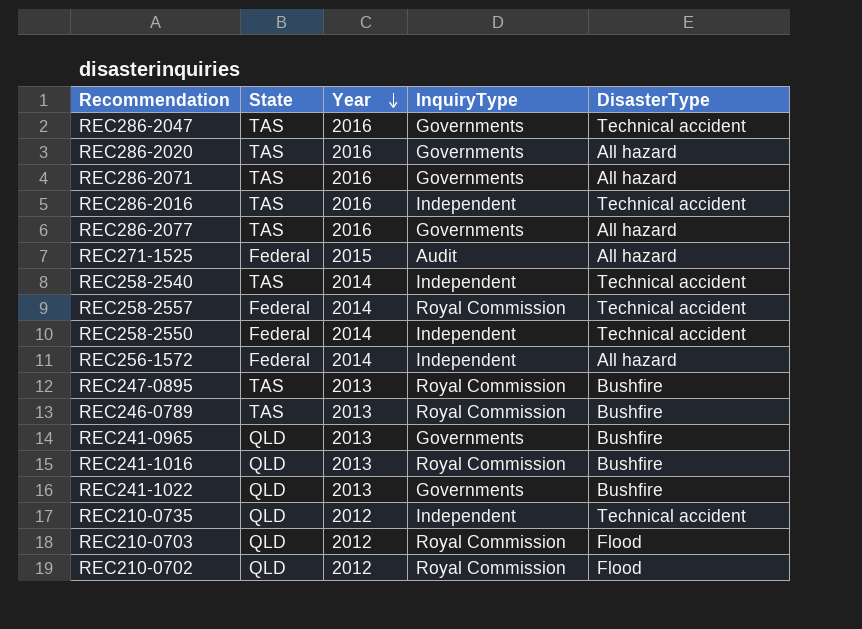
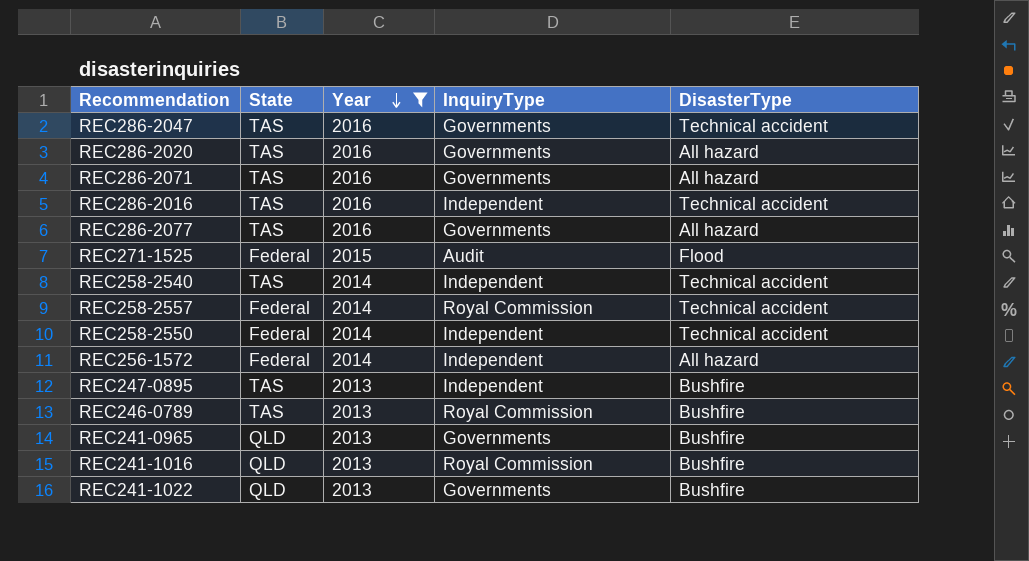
filter: none -> Year != 2012
REC271-1525 | DisasterType: All hazard -> Flood
REC247-0895 | InquiryType: Royal Commission -> Independent

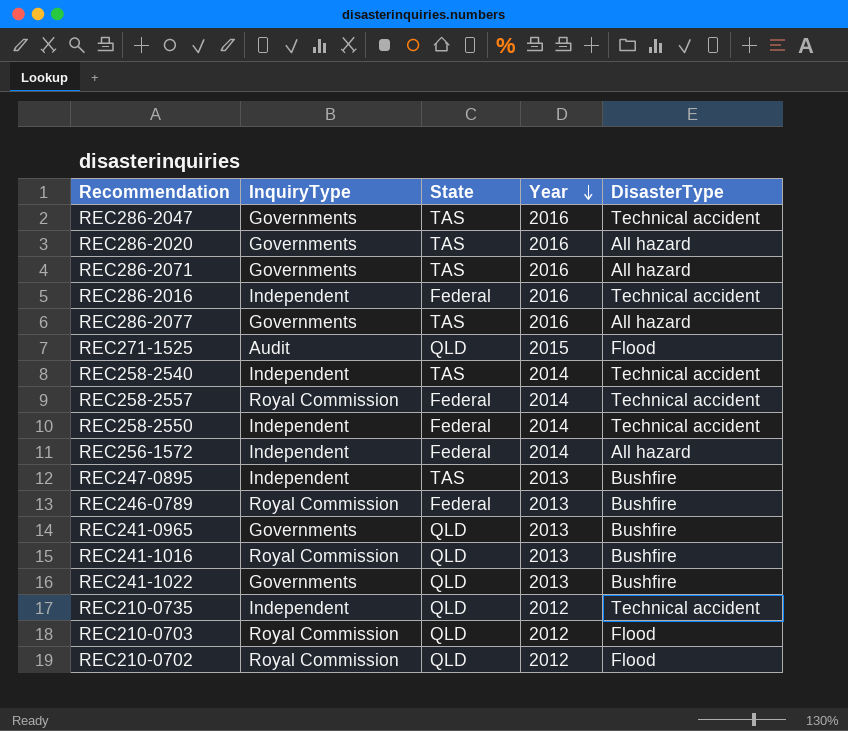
filter: Year != 2012 -> none
column InquiryType | position: 4 -> 2
REC286-2016 | State: TAS -> Federal
REC271-1525 | State: Federal -> QLD
REC246-0789 | State: TAS -> Federal

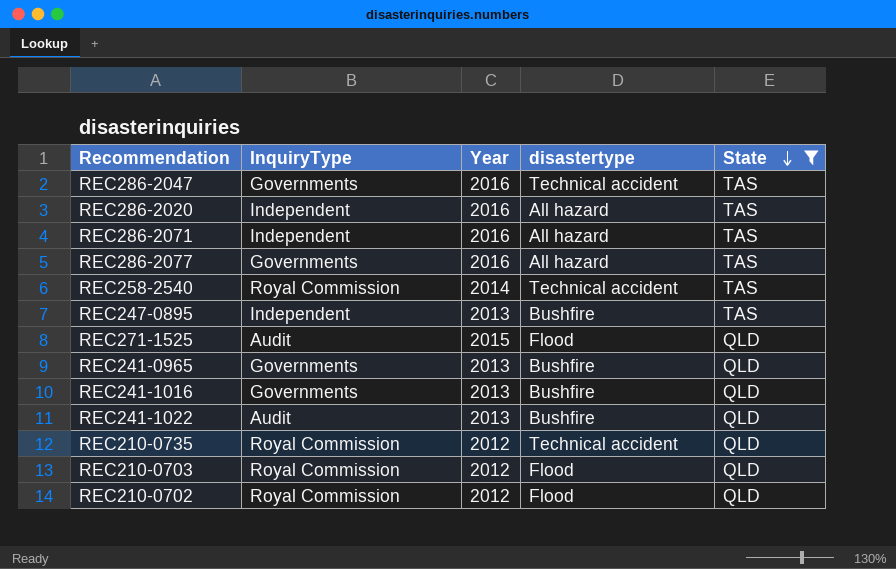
filter: none -> State != Federal
row order: Year descending -> State descending
column name: DisasterType -> disastertype
column State | position: 3 -> 5
REC286-2020 | InquiryType: Governments -> Independent
REC286-2071 | InquiryType: Governments -> Independent
REC258-2540 | InquiryType: Independent -> Royal Commission
REC241-1016 | InquiryType: Royal Commission -> Governments
REC241-1022 | InquiryType: Governments -> Audit
REC210-0735 | InquiryType: Independent -> Royal Commission

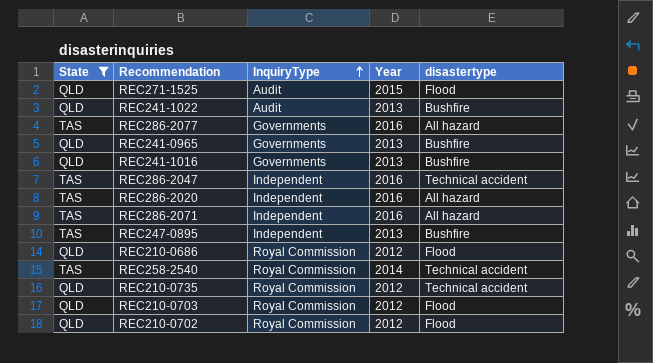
row order: State descending -> InquiryType ascending
column State | position: 5 -> 1
REC286-2047 | InquiryType: Governments -> Independent
row REC210-0686: none -> QLD | Royal Commission | 2012 | Flood

